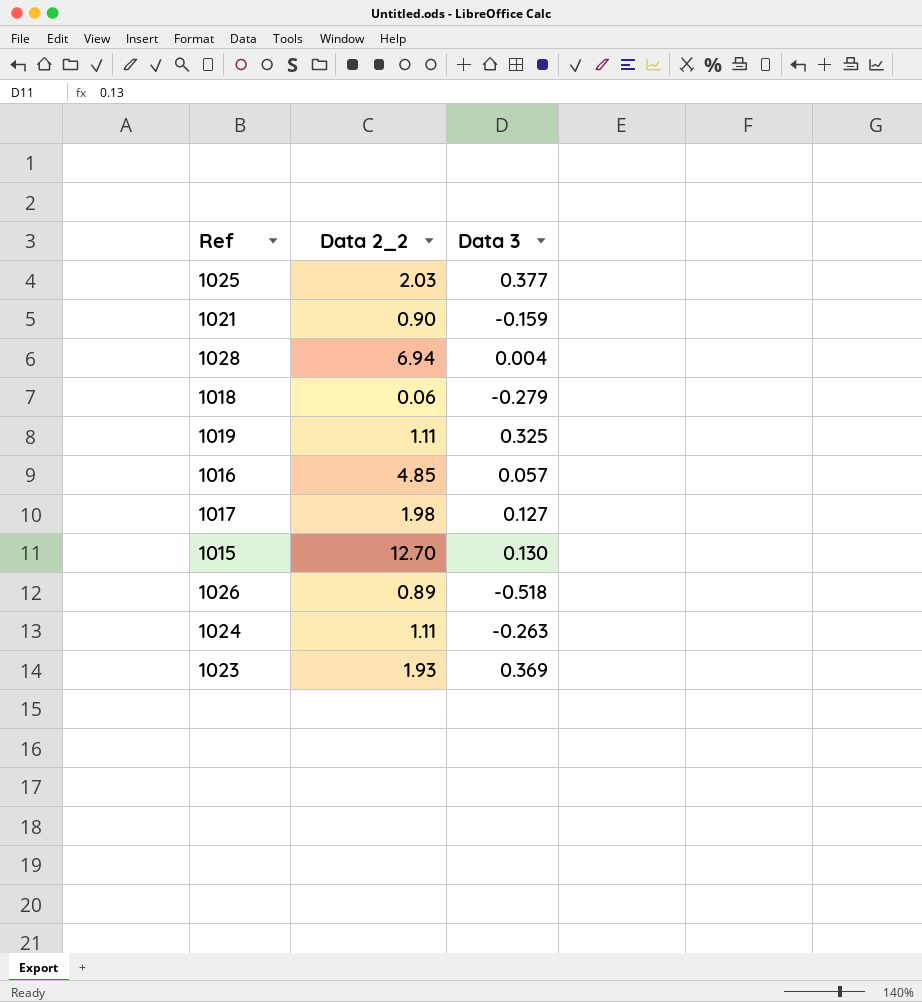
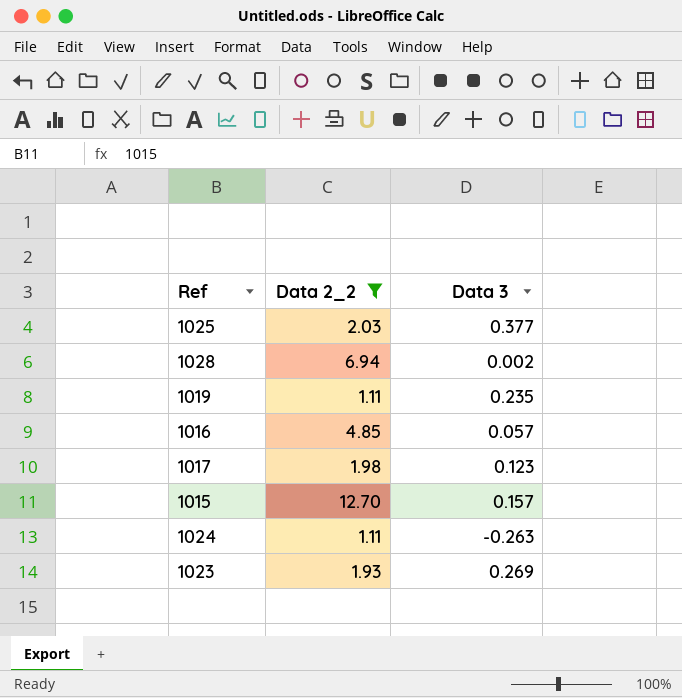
filter: none -> Data 2_2 >= 1.11
1028 | Data 3: 0.004 -> 0.002
1019 | Data 3: 0.325 -> 0.235
1017 | Data 3: 0.127 -> 0.123
1015 | Data 3: 0.130 -> 0.157
1023 | Data 3: 0.369 -> 0.269

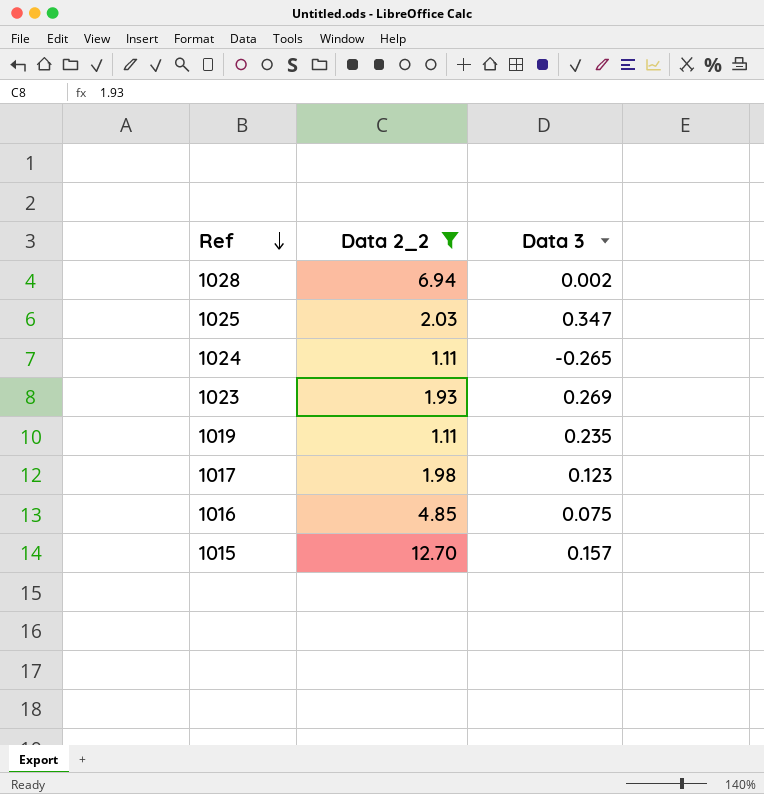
row order: none -> Ref descending
1025 | Data 3: 0.377 -> 0.347
1024 | Data 3: -0.263 -> -0.265
1016 | Data 3: 0.057 -> 0.075

